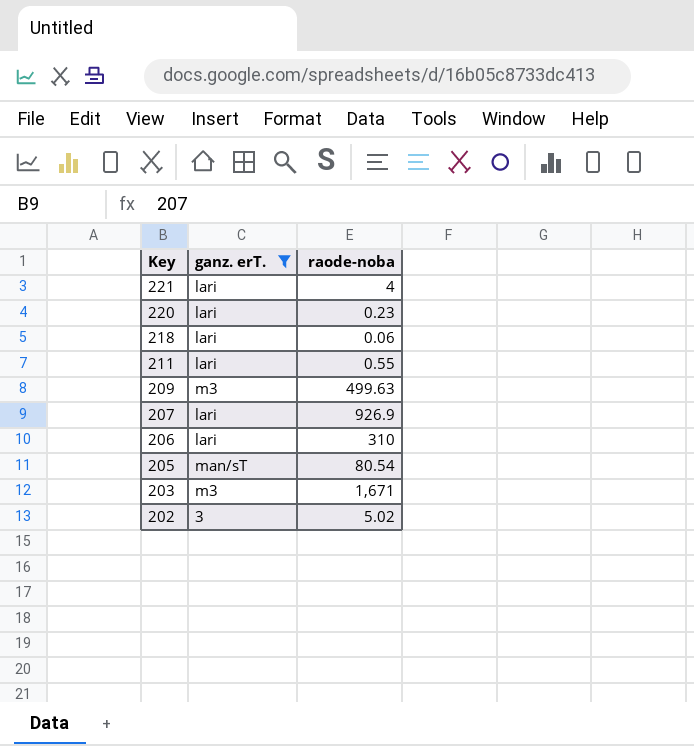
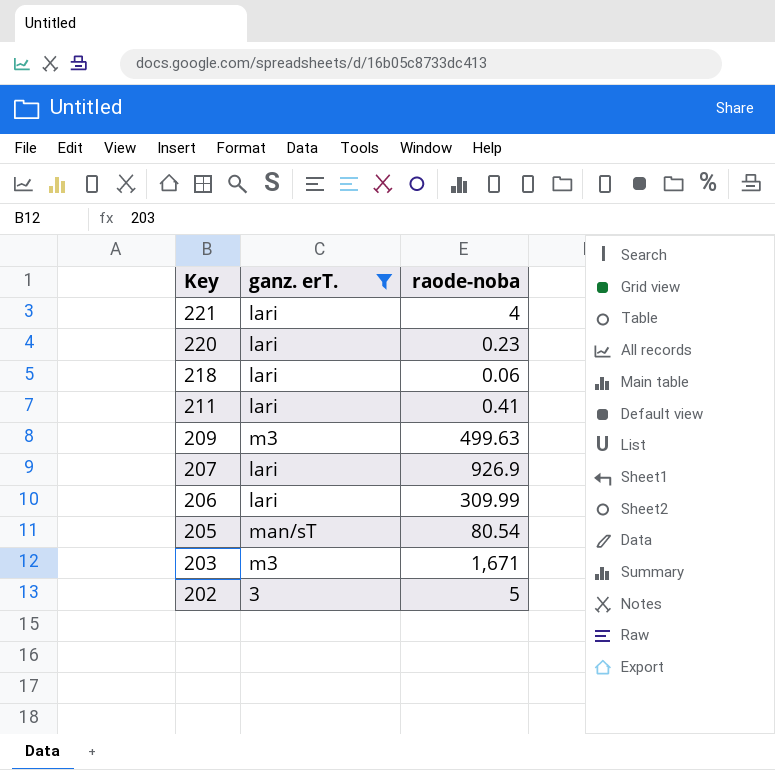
211 | raode-noba: 0.55 -> 0.41
206 | raode-noba: 310 -> 309.99
202 | raode-noba: 5.02 -> 5

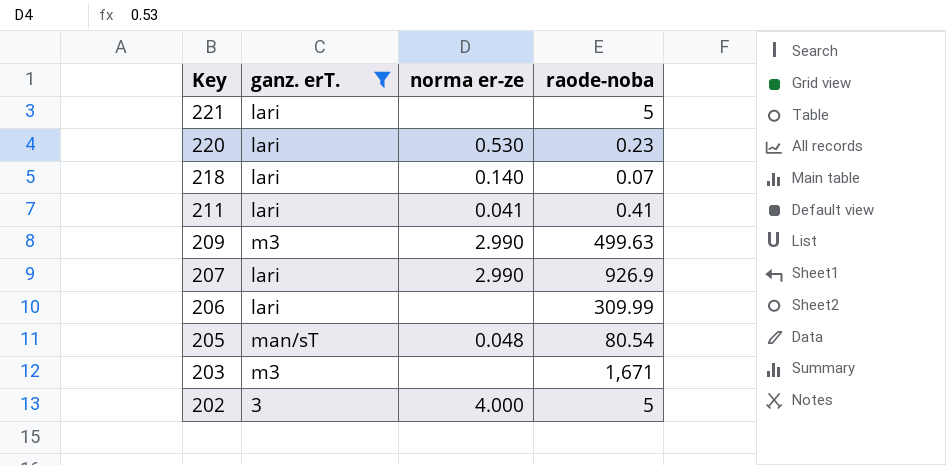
column norma er-ze | position: none -> 3
221 | raode-noba: 4 -> 5
218 | raode-noba: 0.06 -> 0.07

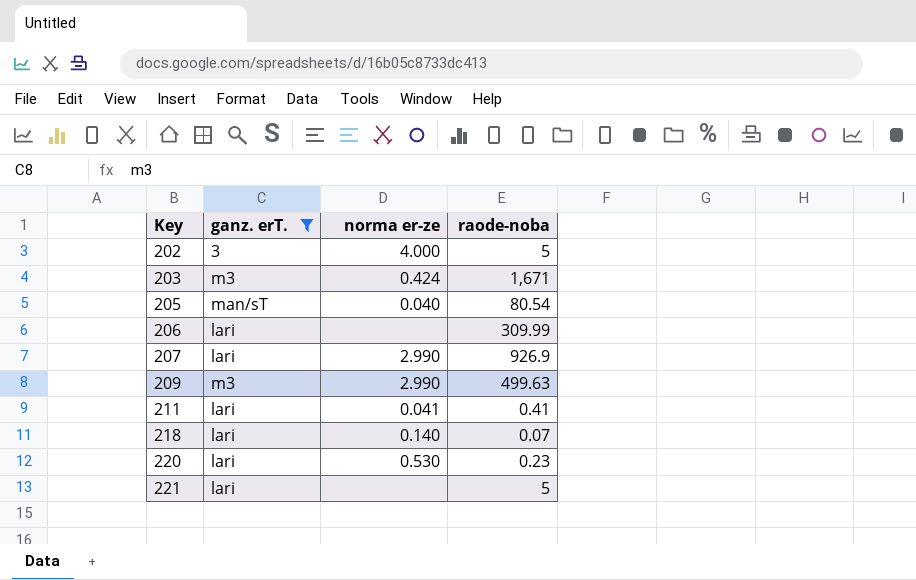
row order: Key descending -> Key ascending
203 | norma er-ze: none -> 0.424
205 | norma er-ze: 0.048 -> 0.040

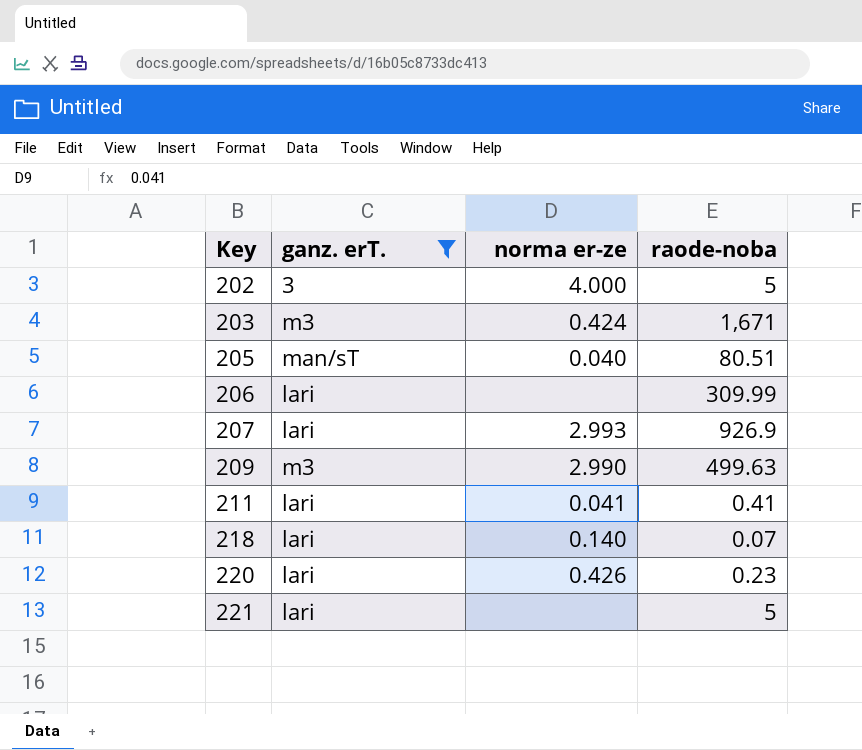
205 | raode-noba: 80.54 -> 80.51
207 | norma er-ze: 2.990 -> 2.993
220 | norma er-ze: 0.530 -> 0.426

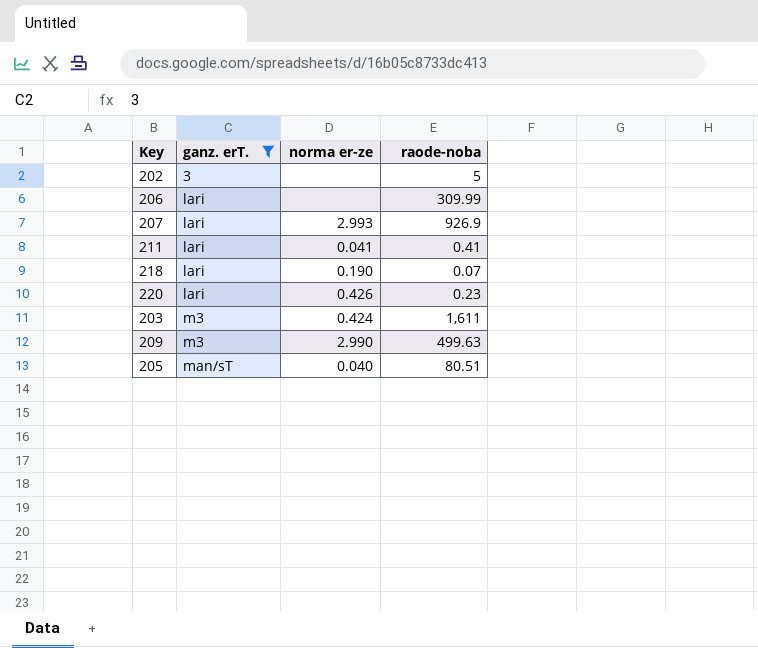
row order: Key ascending -> ganz. erT. ascending
row 221: lari | none | 5 -> none
202 | norma er-ze: 4.000 -> none
218 | norma er-ze: 0.140 -> 0.190
203 | raode-noba: 1,671 -> 1,611

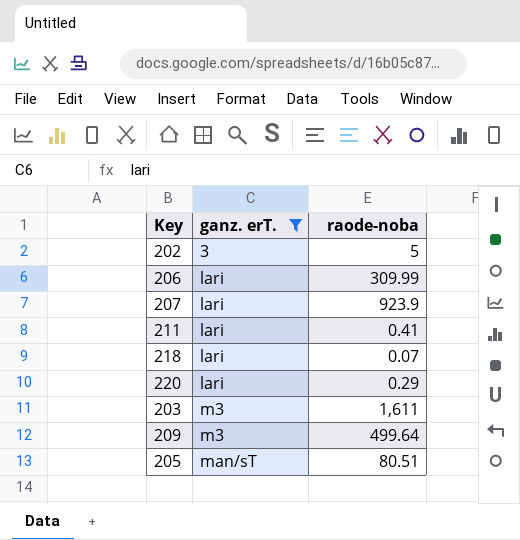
column norma er-ze | position: 3 -> none
207 | raode-noba: 926.9 -> 923.9
220 | raode-noba: 0.23 -> 0.29
209 | raode-noba: 499.63 -> 499.64

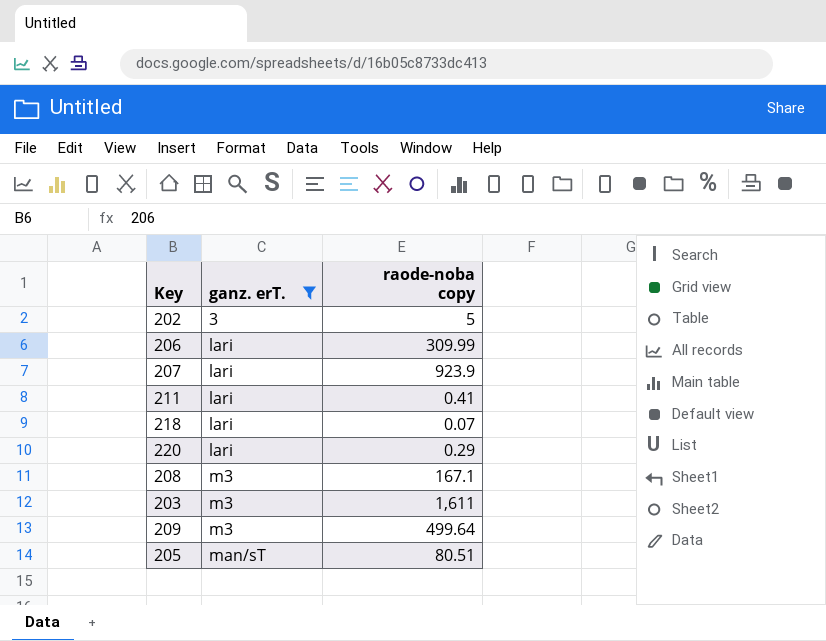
column name: raode-noba -> raode-noba copy
row 208: none -> m3 | 167.1

